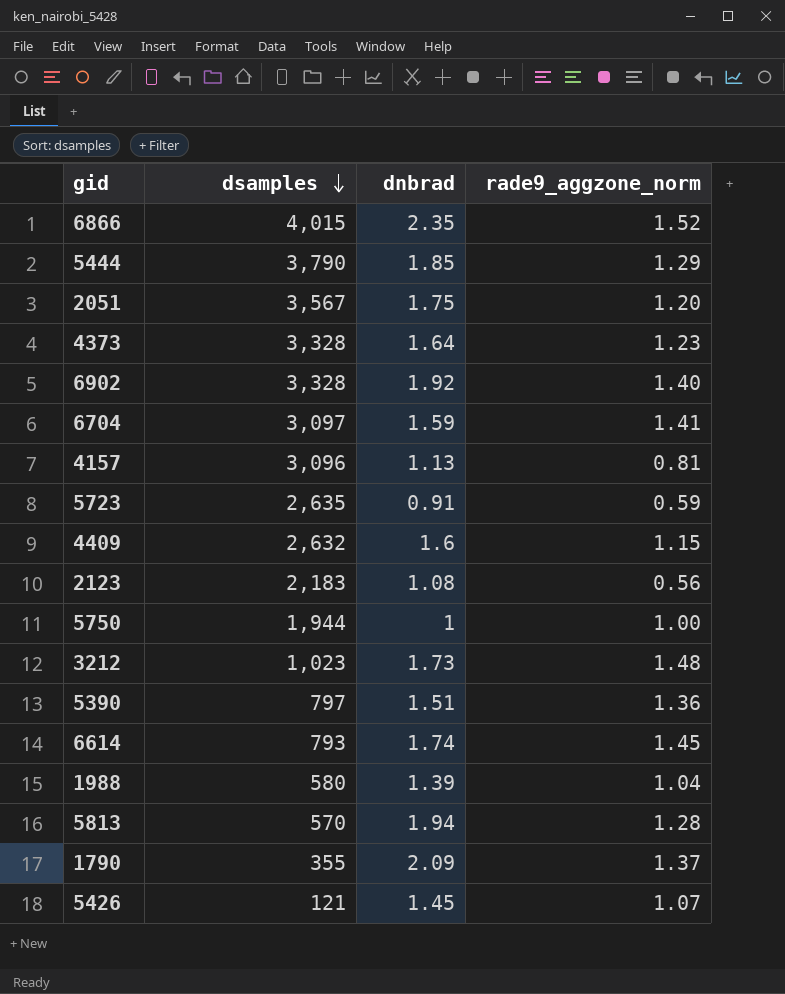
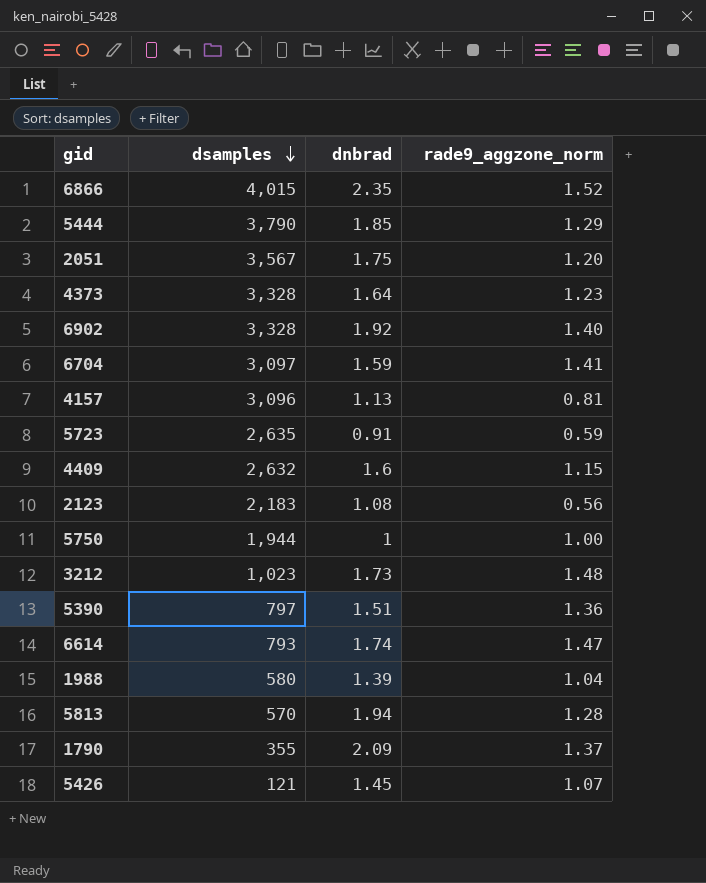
6614 | rade9_aggzone_norm: 1.45 -> 1.47

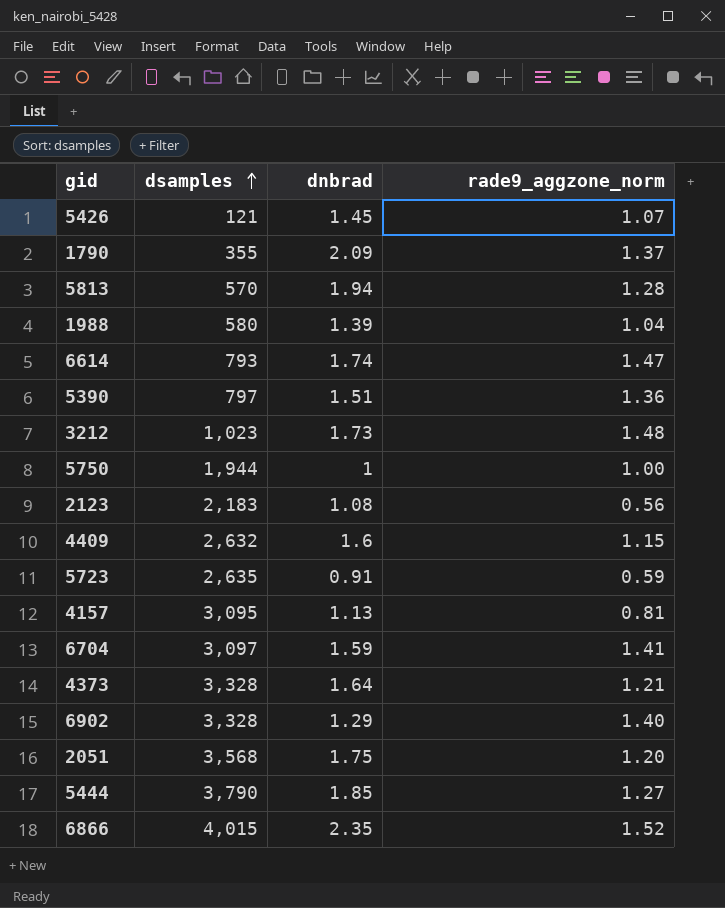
row order: dsamples descending -> dsamples ascending
4157 | dsamples: 3,096 -> 3,095
4373 | rade9_aggzone_norm: 1.23 -> 1.21
6902 | dnbrad: 1.92 -> 1.29
2051 | dsamples: 3,567 -> 3,568
5444 | rade9_aggzone_norm: 1.29 -> 1.27

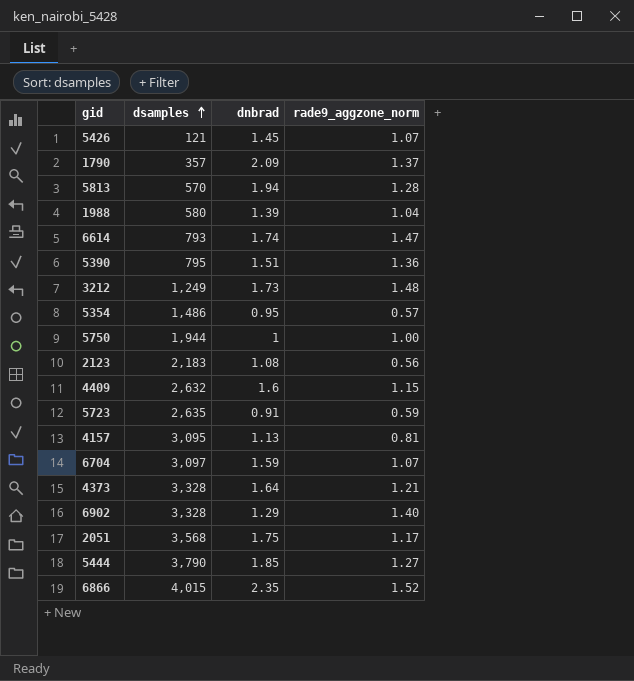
1790 | dsamples: 355 -> 357
5390 | dsamples: 797 -> 795
3212 | dsamples: 1,023 -> 1,249
row 5354: none -> 1,486 | 0.95 | 0.57
6704 | rade9_aggzone_norm: 1.41 -> 1.07
2051 | rade9_aggzone_norm: 1.20 -> 1.17

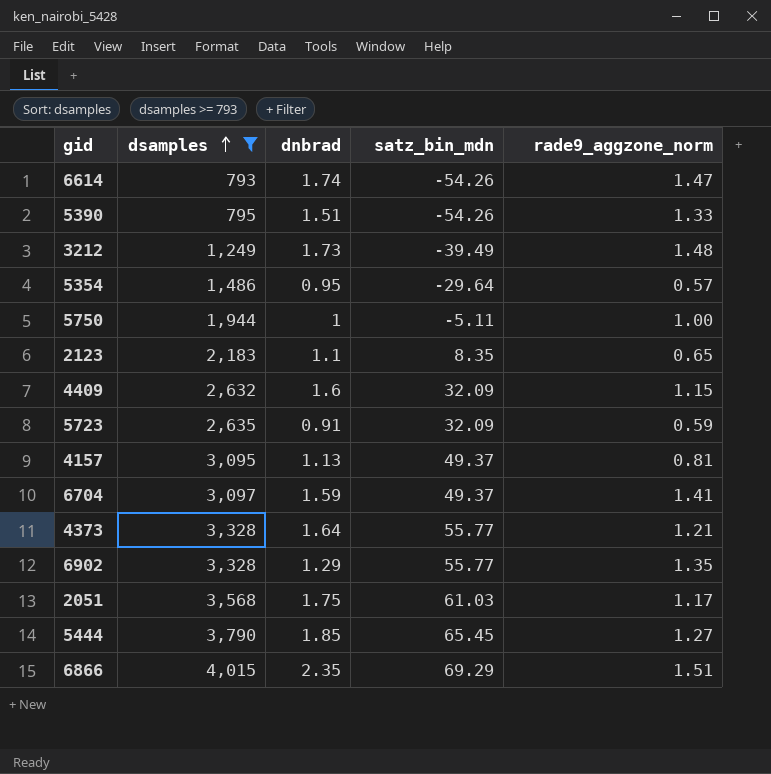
filter: none -> dsamples >= 793
column satz_bin_mdn | position: none -> 4
5390 | rade9_aggzone_norm: 1.36 -> 1.33
2123 | dnbrad: 1.08 -> 1.1
2123 | rade9_aggzone_norm: 0.56 -> 0.65
6704 | rade9_aggzone_norm: 1.07 -> 1.41
6902 | rade9_aggzone_norm: 1.40 -> 1.35
6866 | rade9_aggzone_norm: 1.52 -> 1.51

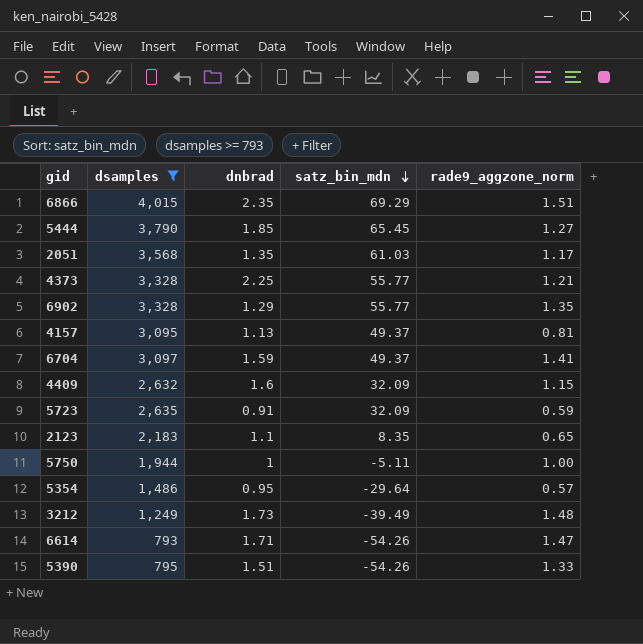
row order: dsamples ascending -> satz_bin_mdn descending
2051 | dnbrad: 1.75 -> 1.35
4373 | dnbrad: 1.64 -> 2.25
6614 | dnbrad: 1.74 -> 1.71

